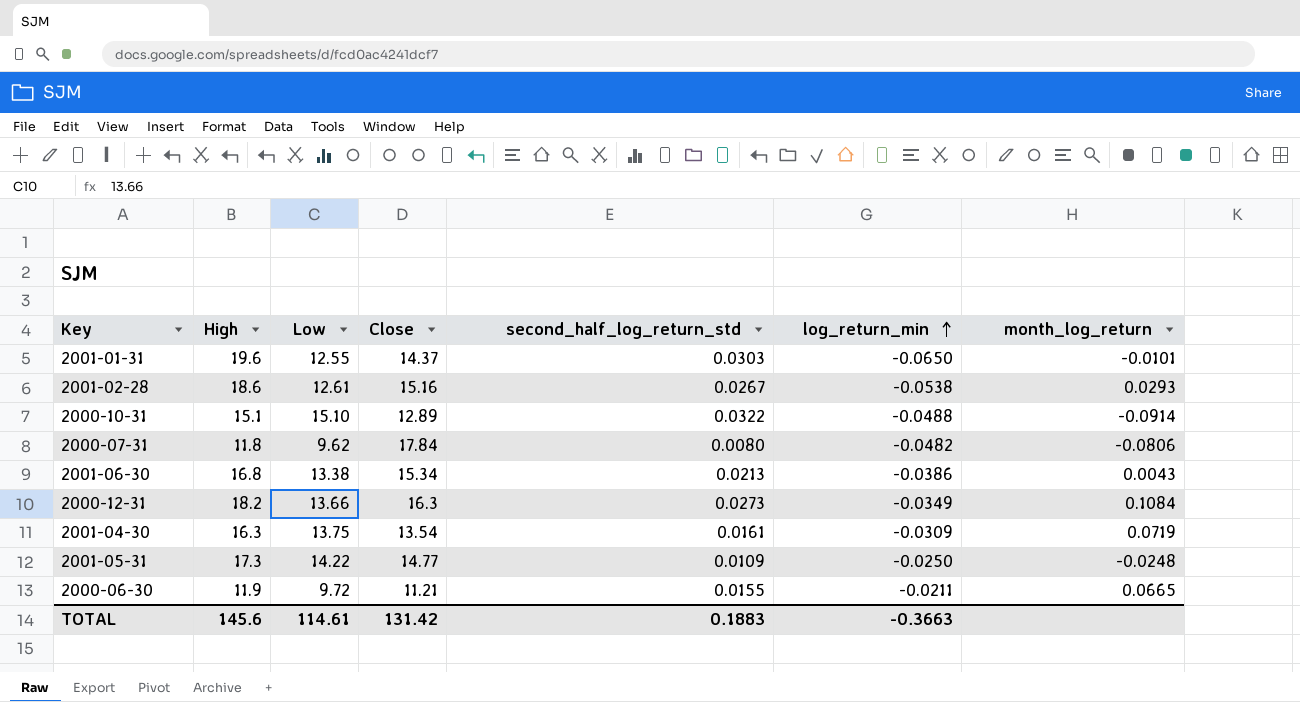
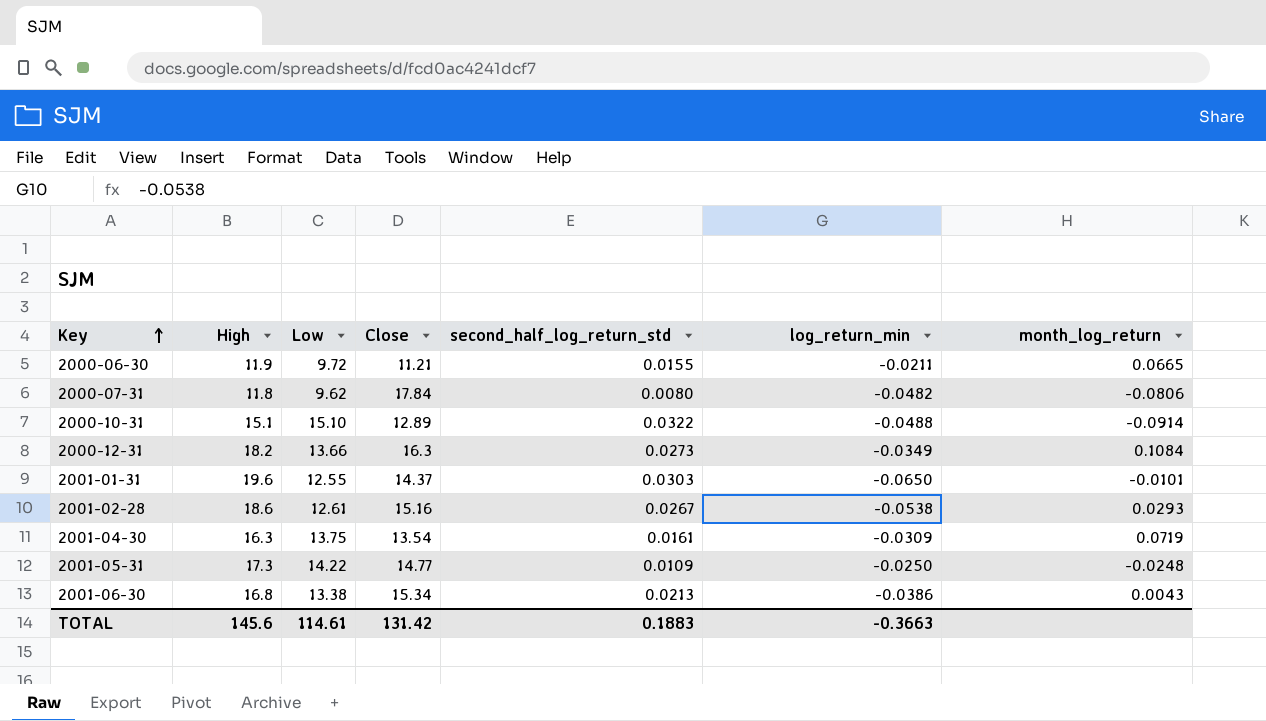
row order: log_return_min ascending -> Key ascending

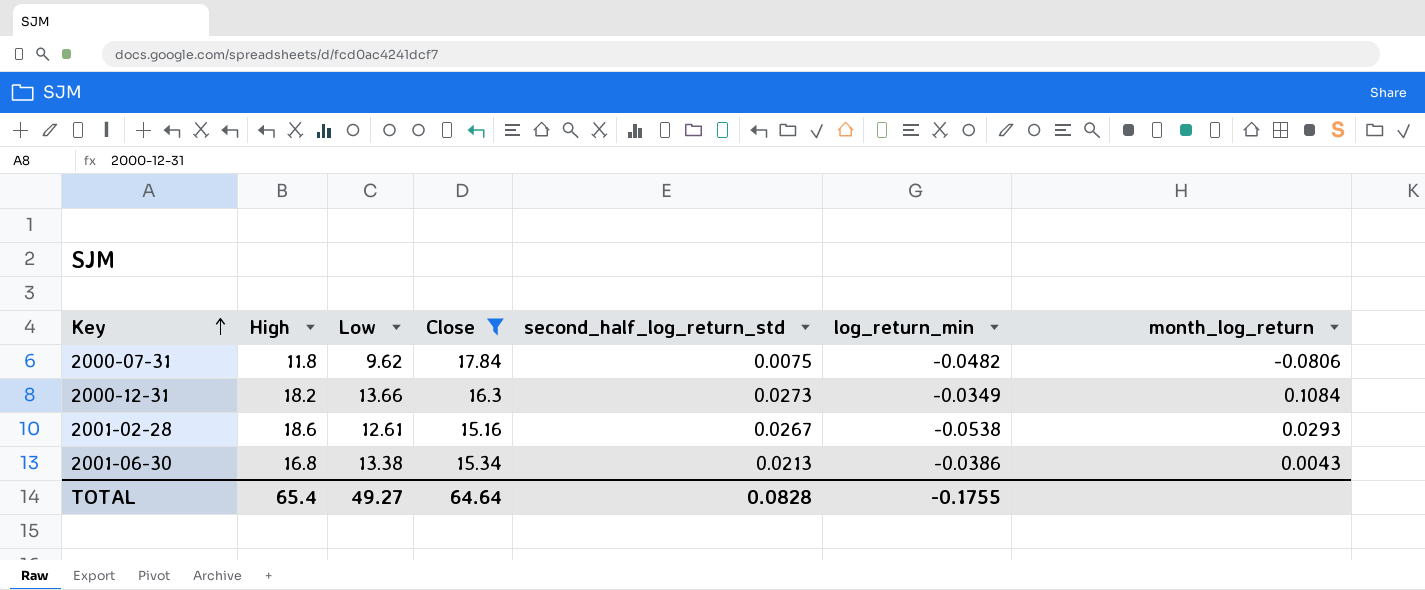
filter: none -> Close >= 15.16
2000-07-31 | second_half_log_return_std: 0.0080 -> 0.0075
TOTAL | High: 145.6 -> 65.4
TOTAL | Low: 114.61 -> 49.27
TOTAL | Close: 131.42 -> 64.64
TOTAL | second_half_log_return_std: 0.1883 -> 0.0828
TOTAL | log_return_min: -0.3663 -> -0.1755

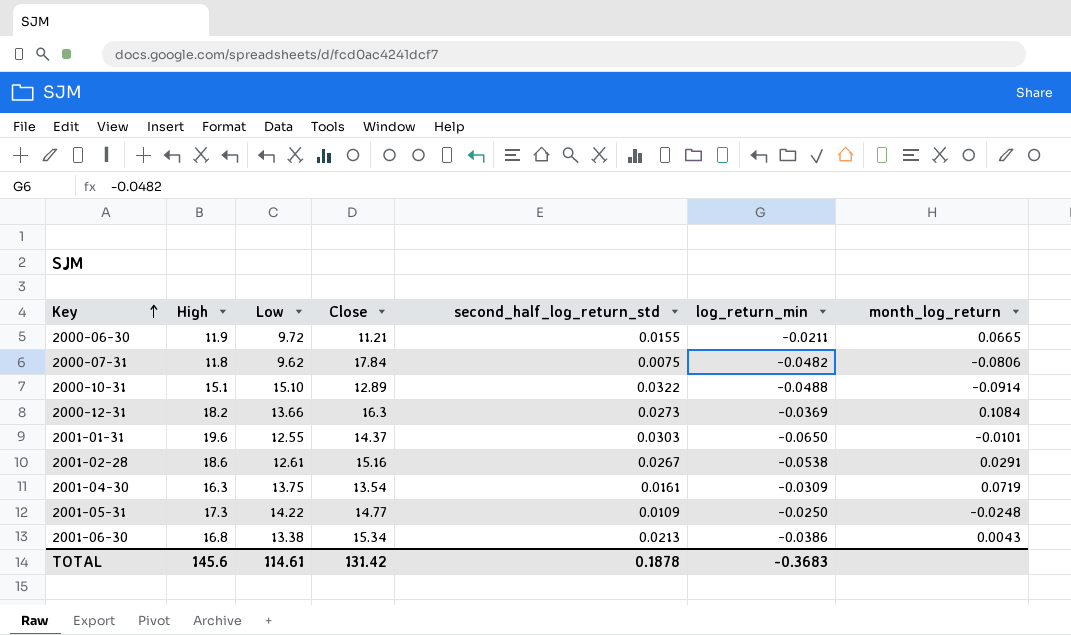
filter: Close >= 15.16 -> none
2000-12-31 | log_return_min: -0.0349 -> -0.0369
2001-02-28 | month_log_return: 0.0293 -> 0.0291
TOTAL | High: 65.4 -> 145.6
TOTAL | Low: 49.27 -> 114.61
TOTAL | Close: 64.64 -> 131.42
TOTAL | second_half_log_return_std: 0.0828 -> 0.1878
TOTAL | log_return_min: -0.1755 -> -0.3683

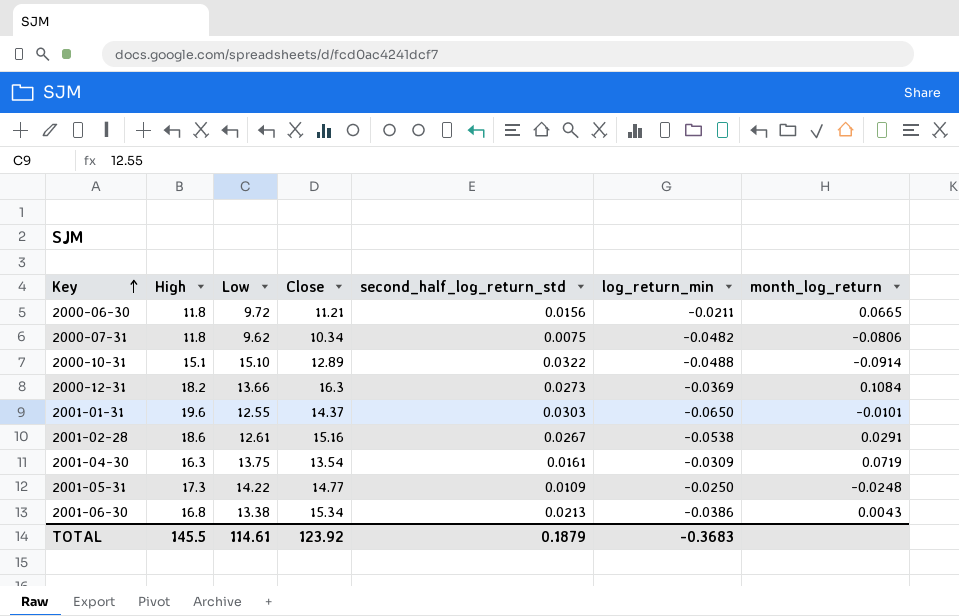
2000-06-30 | High: 11.9 -> 11.8
2000-06-30 | second_half_log_return_std: 0.0155 -> 0.0156
2000-07-31 | Close: 17.84 -> 10.34
TOTAL | High: 145.6 -> 145.5
TOTAL | Close: 131.42 -> 123.92
TOTAL | second_half_log_return_std: 0.1878 -> 0.1879

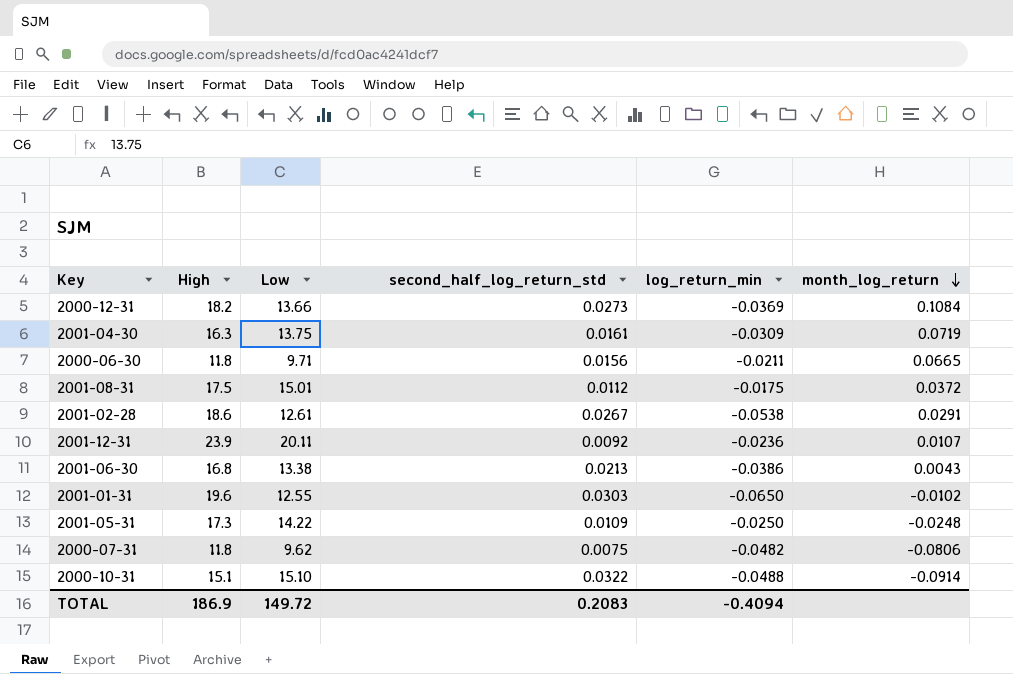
row order: Key ascending -> month_log_return descending
column Close | position: 4 -> none
2000-06-30 | Low: 9.72 -> 9.71
row 2001-08-31: none -> 17.5 | 15.01 | 0.0112 | -0.0175 | 0.0372
row 2001-12-31: none -> 23.9 | 20.11 | 0.0092 | -0.0236 | 0.0107
2001-01-31 | month_log_return: -0.0101 -> -0.0102
TOTAL | High: 145.5 -> 186.9
TOTAL | Low: 114.61 -> 149.72
TOTAL | second_half_log_return_std: 0.1879 -> 0.2083
TOTAL | log_return_min: -0.3683 -> -0.4094

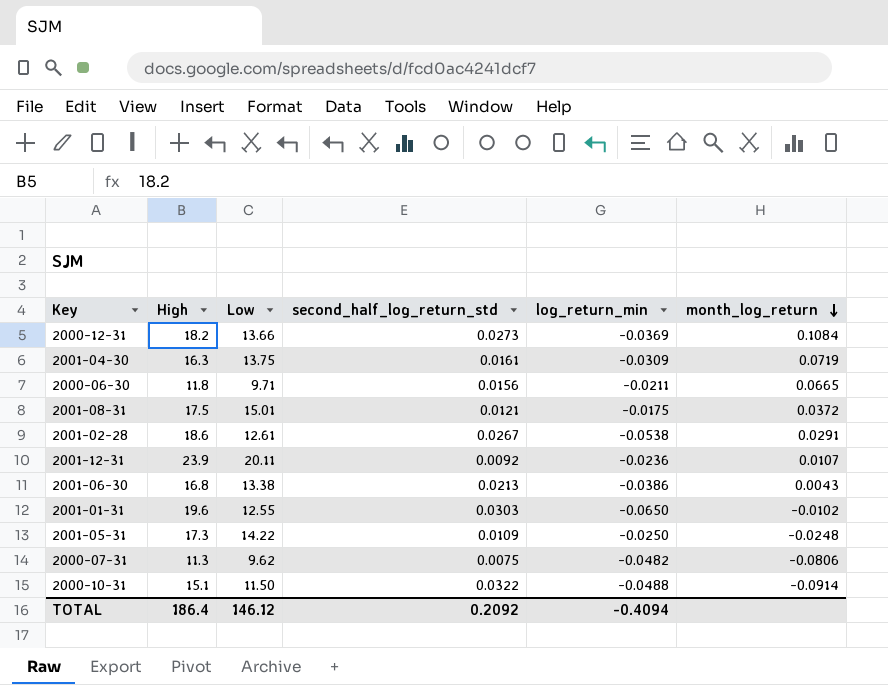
2001-08-31 | second_half_log_return_std: 0.0112 -> 0.0121
2000-07-31 | High: 11.8 -> 11.3
2000-10-31 | Low: 15.10 -> 11.50
TOTAL | High: 186.9 -> 186.4
TOTAL | Low: 149.72 -> 146.12
TOTAL | second_half_log_return_std: 0.2083 -> 0.2092

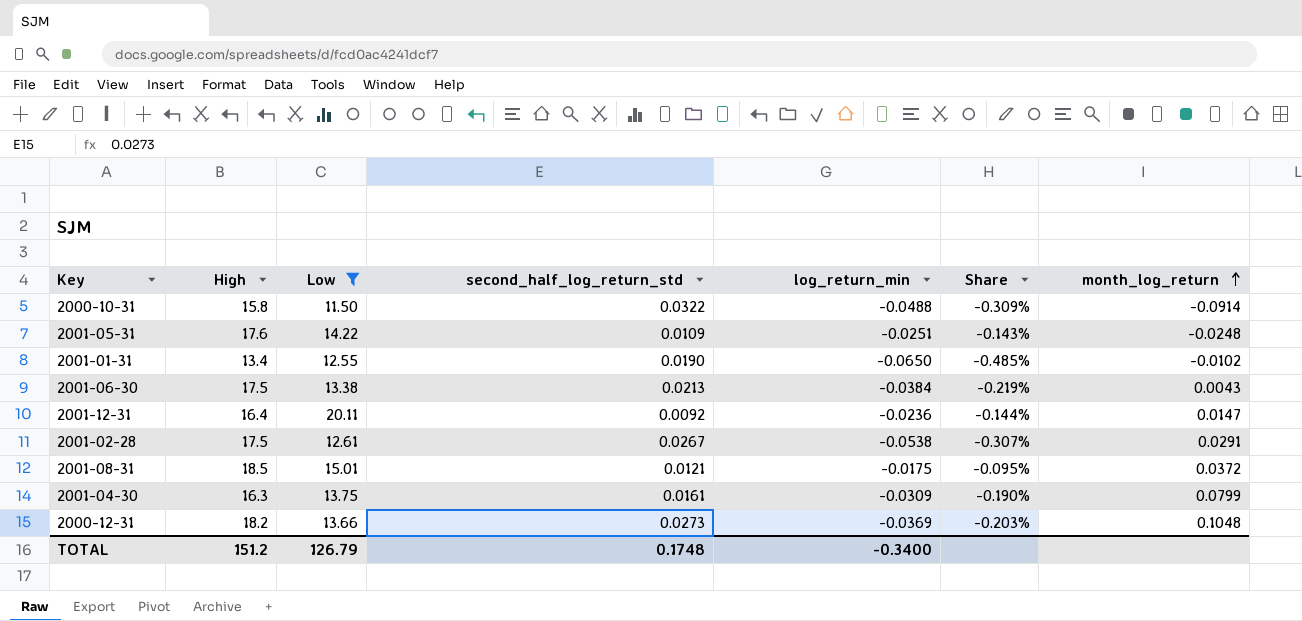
filter: none -> Low >= 11.50
row order: month_log_return descending -> month_log_return ascending
column Share | formula: none -> [log_return_min] / [High]
2000-10-31 | High: 15.1 -> 15.8
2001-05-31 | High: 17.3 -> 17.6
2001-05-31 | log_return_min: -0.0250 -> -0.0251
2001-01-31 | High: 19.6 -> 13.4
2001-01-31 | second_half_log_return_std: 0.0303 -> 0.0190
2001-06-30 | High: 16.8 -> 17.5
2001-06-30 | log_return_min: -0.0386 -> -0.0384
2001-12-31 | High: 23.9 -> 16.4
2001-12-31 | month_log_return: 0.0107 -> 0.0147
2001-02-28 | High: 18.6 -> 17.5
2001-08-31 | High: 17.5 -> 18.5
2001-04-30 | month_log_return: 0.0719 -> 0.0799
2000-12-31 | month_log_return: 0.1084 -> 0.1048
TOTAL | High: 186.4 -> 151.2
TOTAL | Low: 146.12 -> 126.79
TOTAL | second_half_log_return_std: 0.2092 -> 0.1748
TOTAL | log_return_min: -0.4094 -> -0.3400

